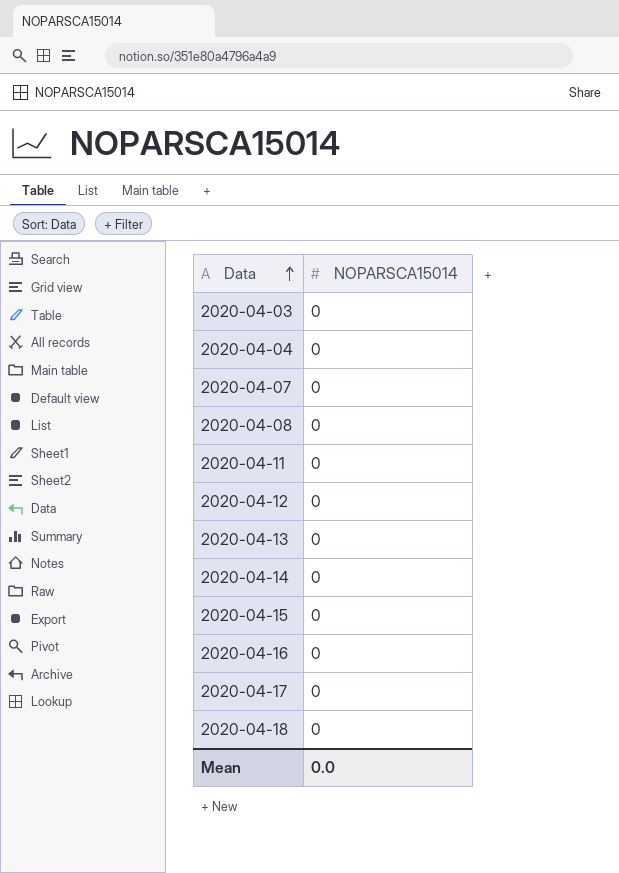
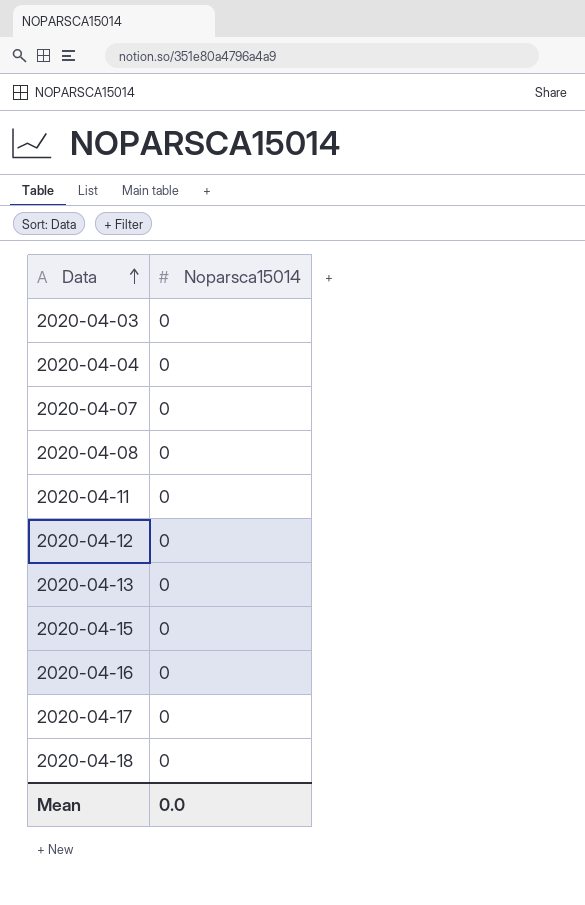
column name: NOPARSCA15014 -> Noparsca15014
row 2020-04-14: 0 -> none

